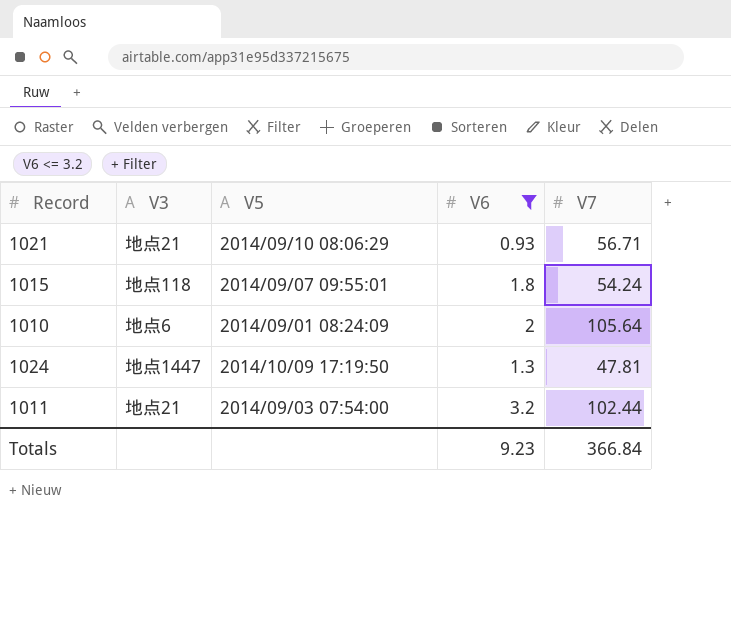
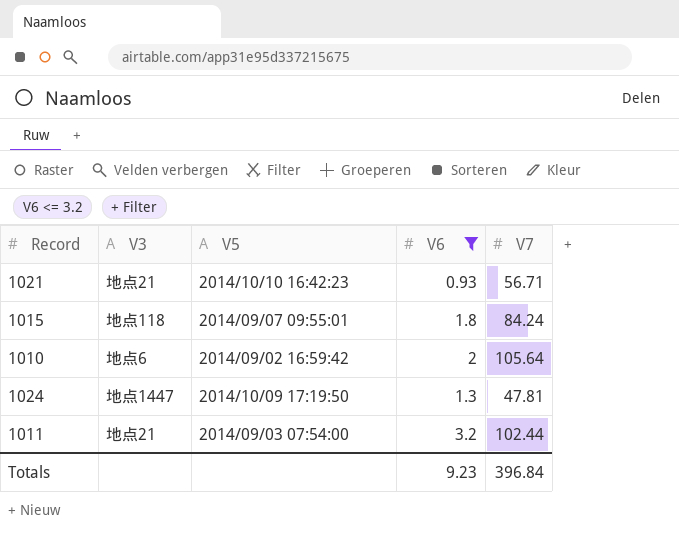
1021 | V5: 2014/09/10 08:06:29 -> 2014/10/10 16:42:23
1015 | V7: 54.24 -> 84.24
1010 | V5: 2014/09/01 08:24:09 -> 2014/09/02 16:59:42
Totals | V7: 366.84 -> 396.84

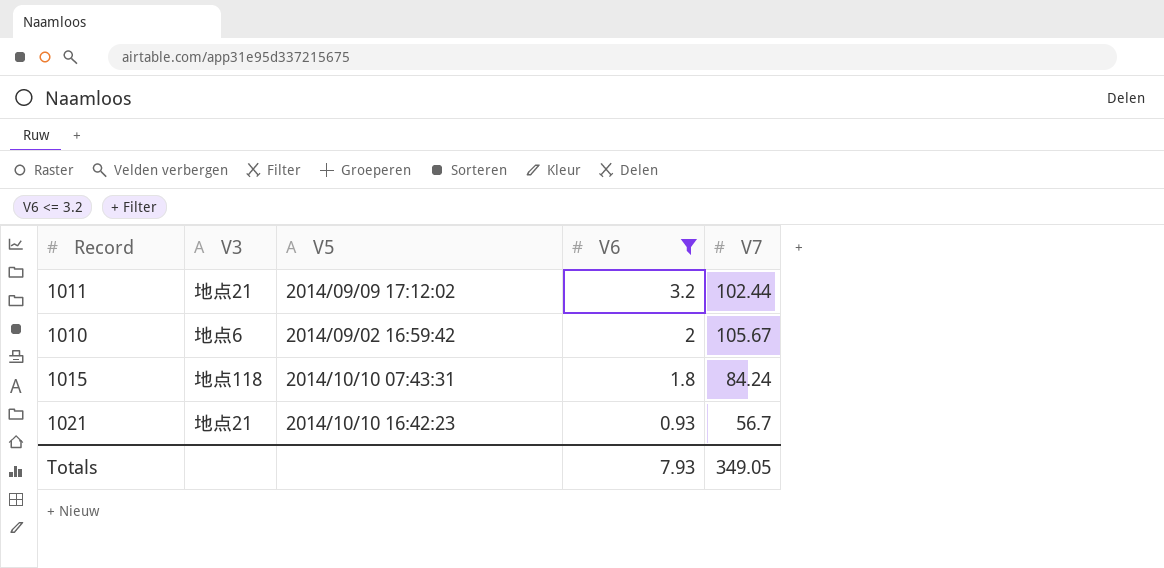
row order: none -> V6 descending
row 1024: 地点1447 | 2014/10/09 17:19:50 | 1.3 | 47.81 -> none
1011 | V5: 2014/09/03 07:54:00 -> 2014/09/09 17:12:02
1010 | V7: 105.64 -> 105.67
1015 | V5: 2014/09/07 09:55:01 -> 2014/10/10 07:43:31
1021 | V7: 56.71 -> 56.7
Totals | V6: 9.23 -> 7.93
Totals | V7: 396.84 -> 349.05

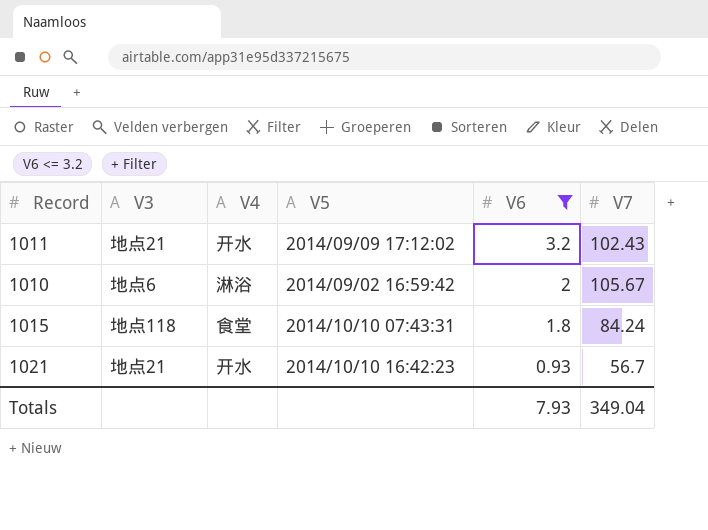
column V4 | position: none -> 3
1011 | V7: 102.44 -> 102.43
Totals | V7: 349.05 -> 349.04

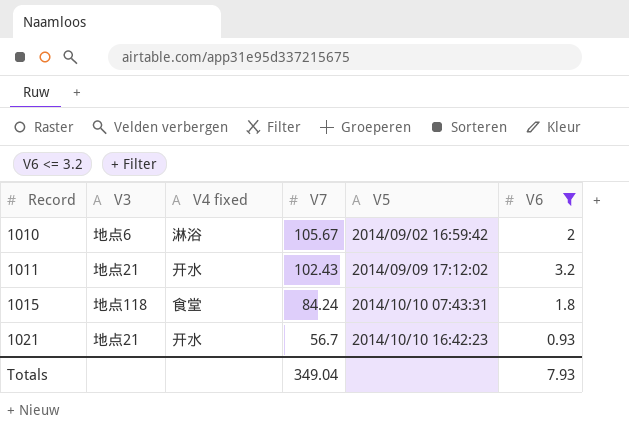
row order: V6 descending -> Record ascending
column name: V4 -> V4 fixed
column V7 | position: 6 -> 4

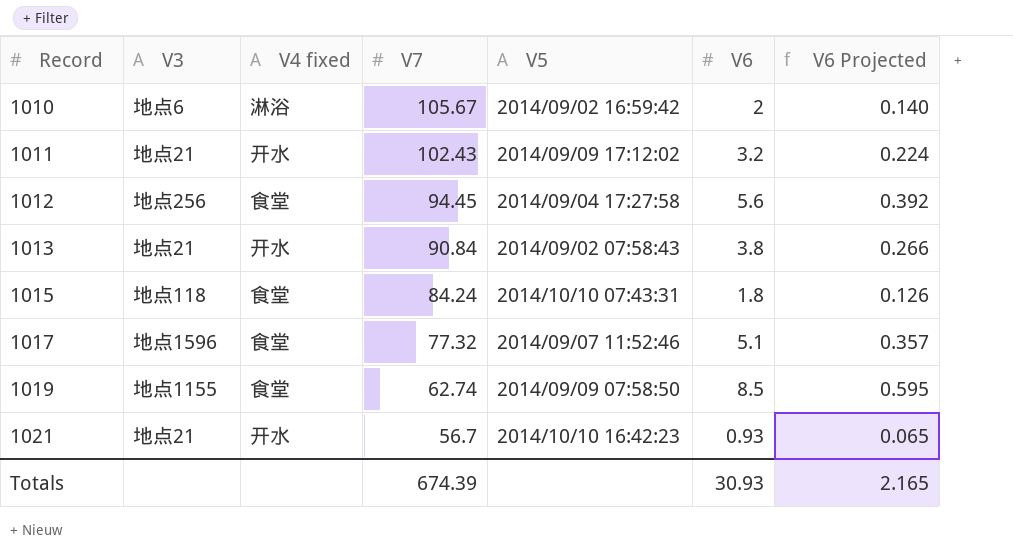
filter: V6 <= 3.2 -> none
column V6 Projected | formula: none -> [V6] * 0.07
Totals | V7: 349.04 -> 674.39
Totals | V6: 7.93 -> 30.93

